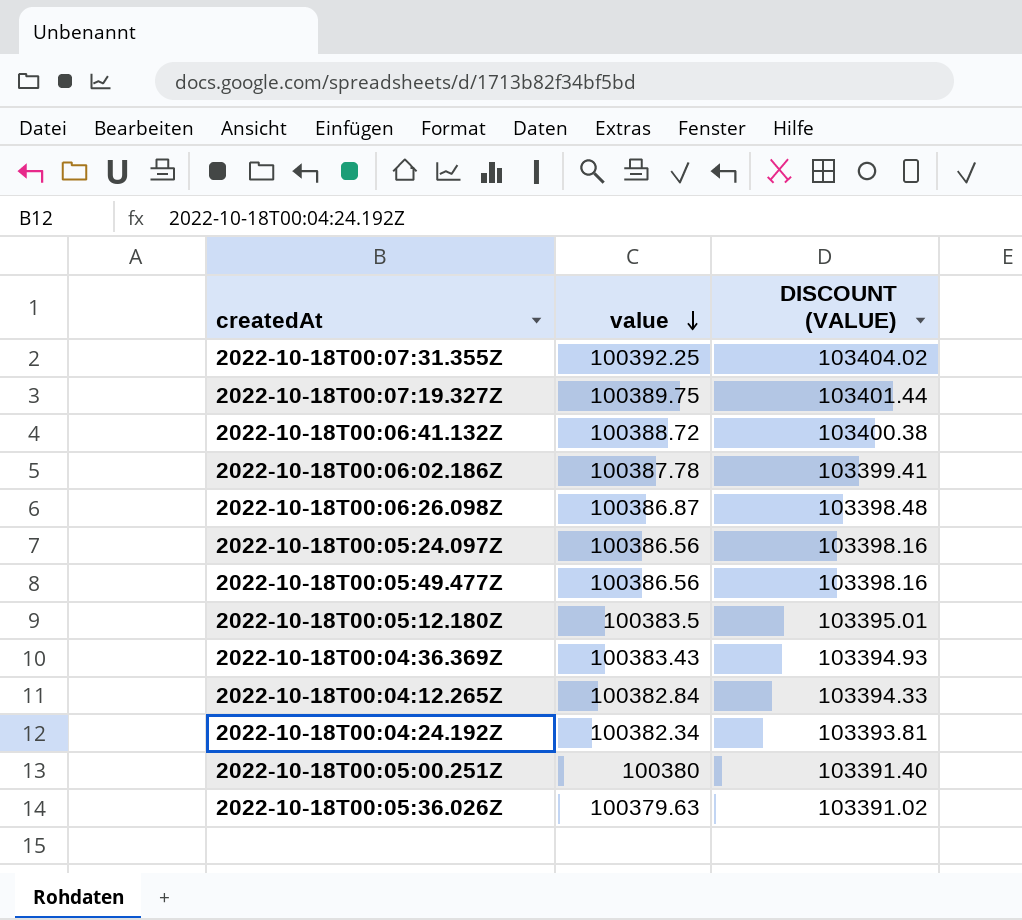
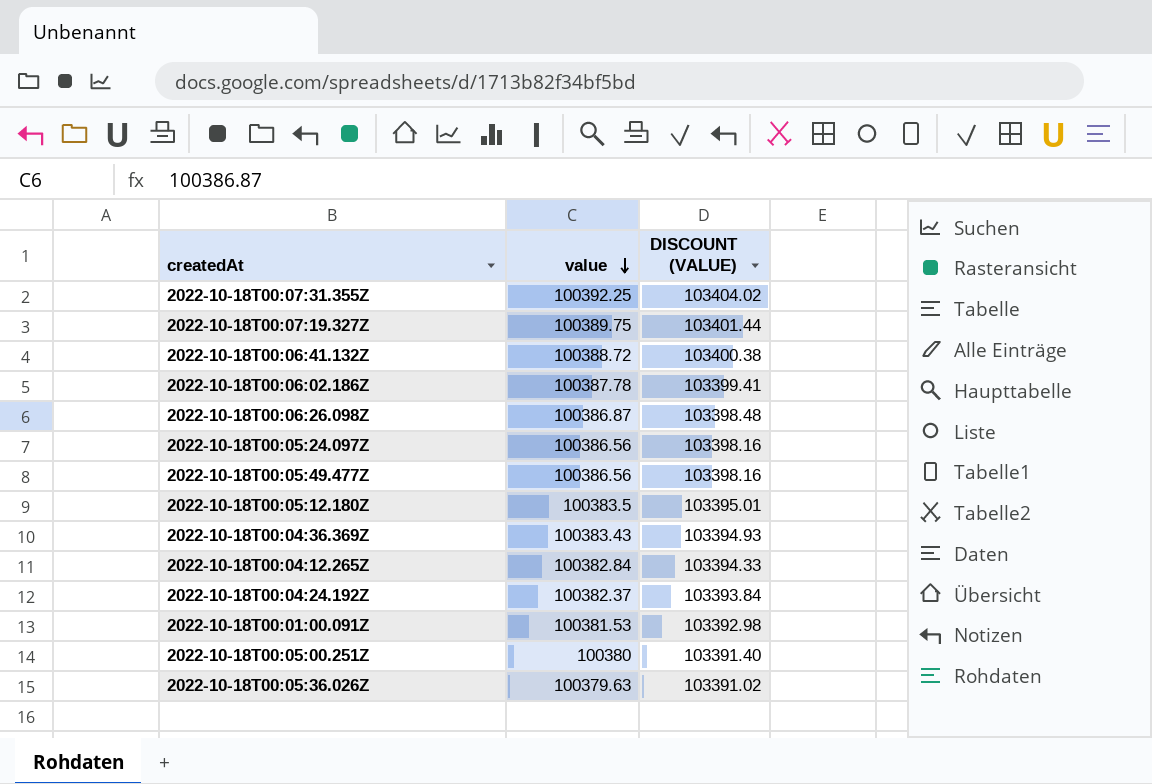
2022-10-18T00:04:24.192Z | value: 100382.34 -> 100382.37
2022-10-18T00:04:24.192Z | DISCOUNT (VALUE): 103393.81 -> 103393.84
row 2022-10-18T00:01:00.091Z: none -> 100381.53 | 103392.98

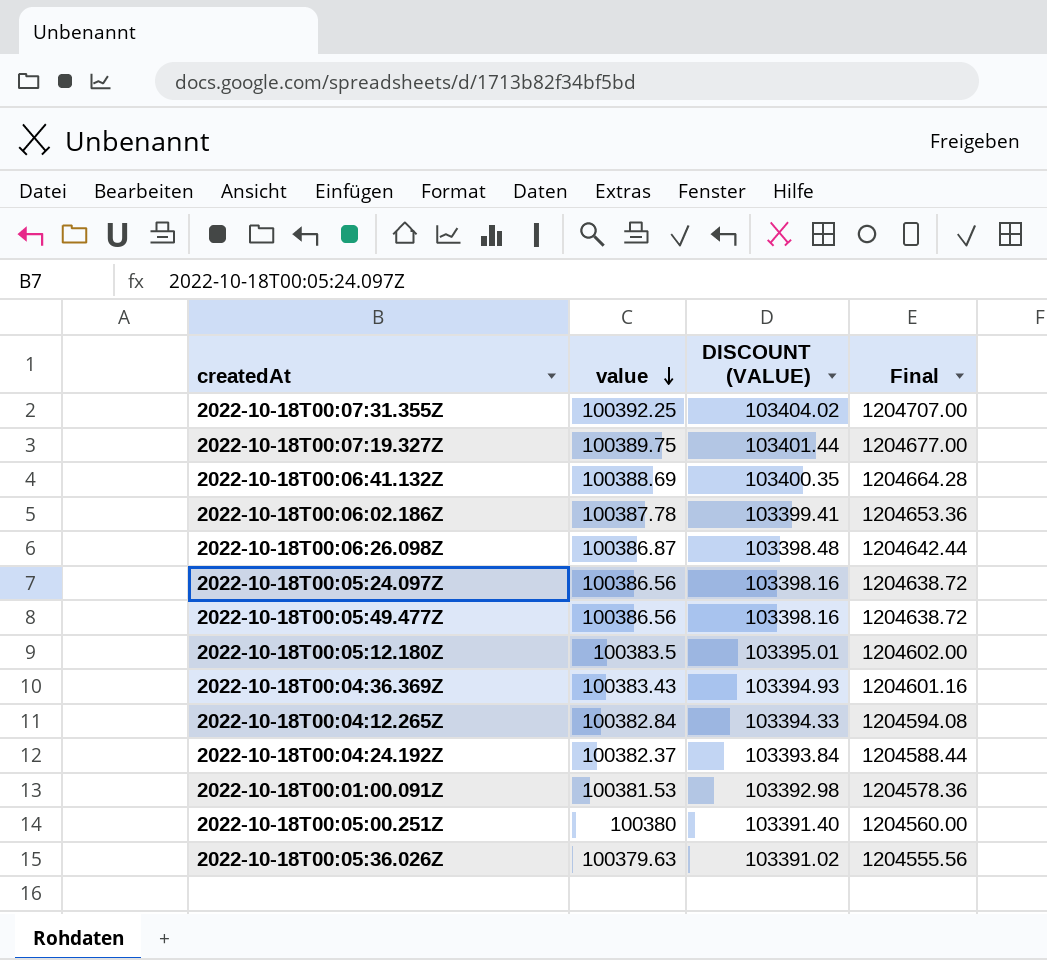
column Final | formula: none -> [value] * 12
2022-10-18T00:06:41.132Z | value: 100388.72 -> 100388.69
2022-10-18T00:06:41.132Z | DISCOUNT (VALUE): 103400.38 -> 103400.35

